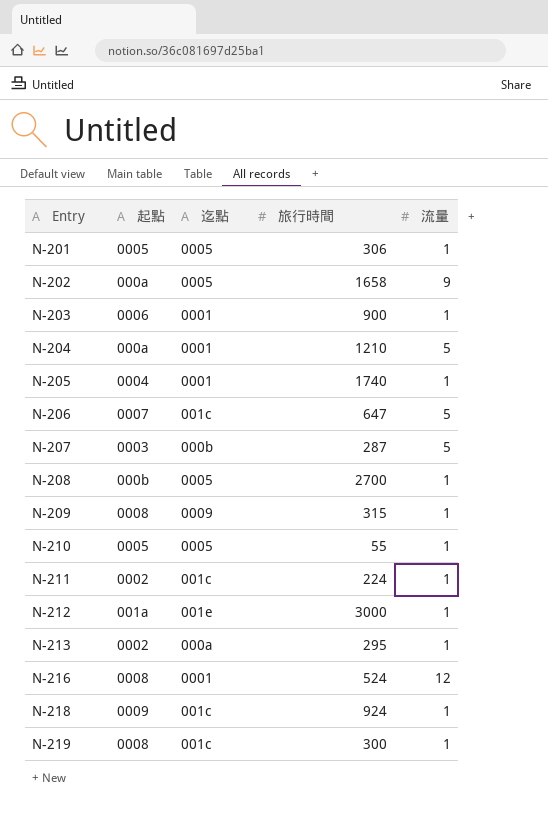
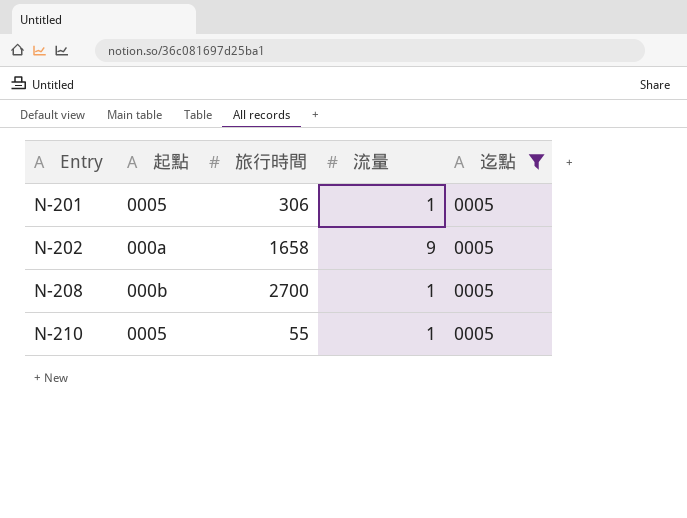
filter: none -> 迄點 = 0005
column 迄點 | position: 3 -> 5

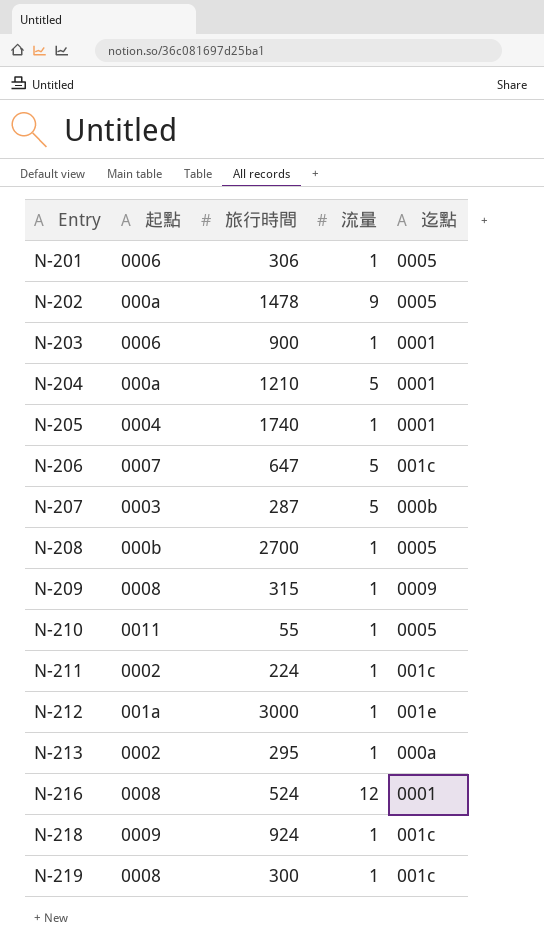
filter: 迄點 = 0005 -> none
N-201 | 起點: 0005 -> 0006
N-202 | 旅行時間: 1658 -> 1478
N-210 | 起點: 0005 -> 0011

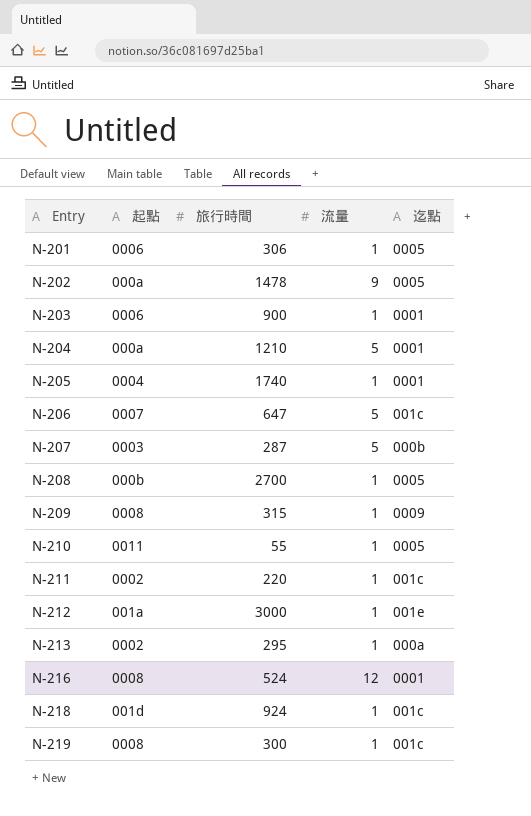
N-211 | 旅行時間: 224 -> 220
N-218 | 起點: 0009 -> 001d

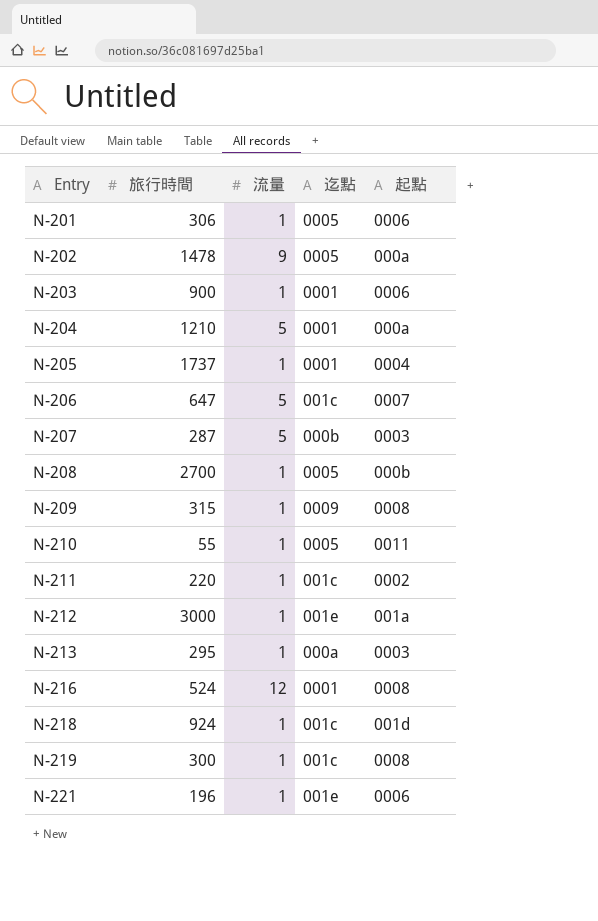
column 起點 | position: 2 -> 5
N-205 | 旅行時間: 1740 -> 1737
N-213 | 起點: 0002 -> 0003
row N-221: none -> 196 | 1 | 001e | 0006

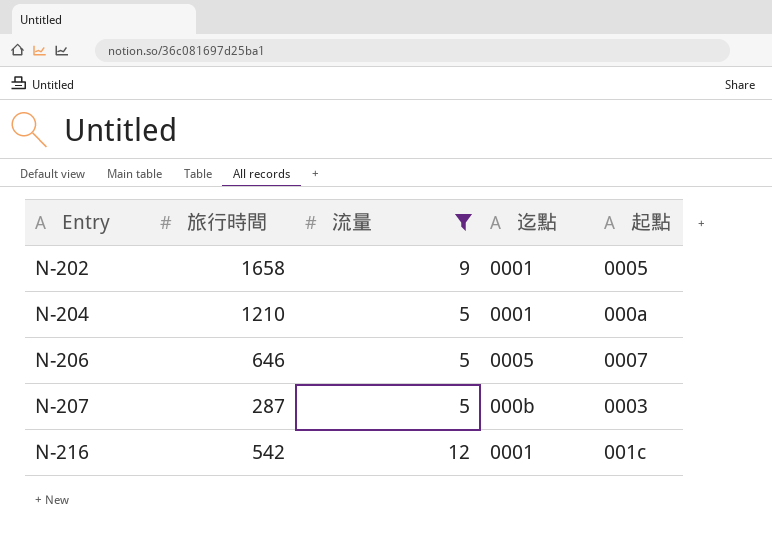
filter: none -> 流量 != 1
N-202 | 旅行時間: 1478 -> 1658
N-202 | 迄點: 0005 -> 0001
N-202 | 起點: 000a -> 0005
N-206 | 旅行時間: 647 -> 646
N-206 | 迄點: 001c -> 0005
N-216 | 旅行時間: 524 -> 542
N-216 | 起點: 0008 -> 001c

